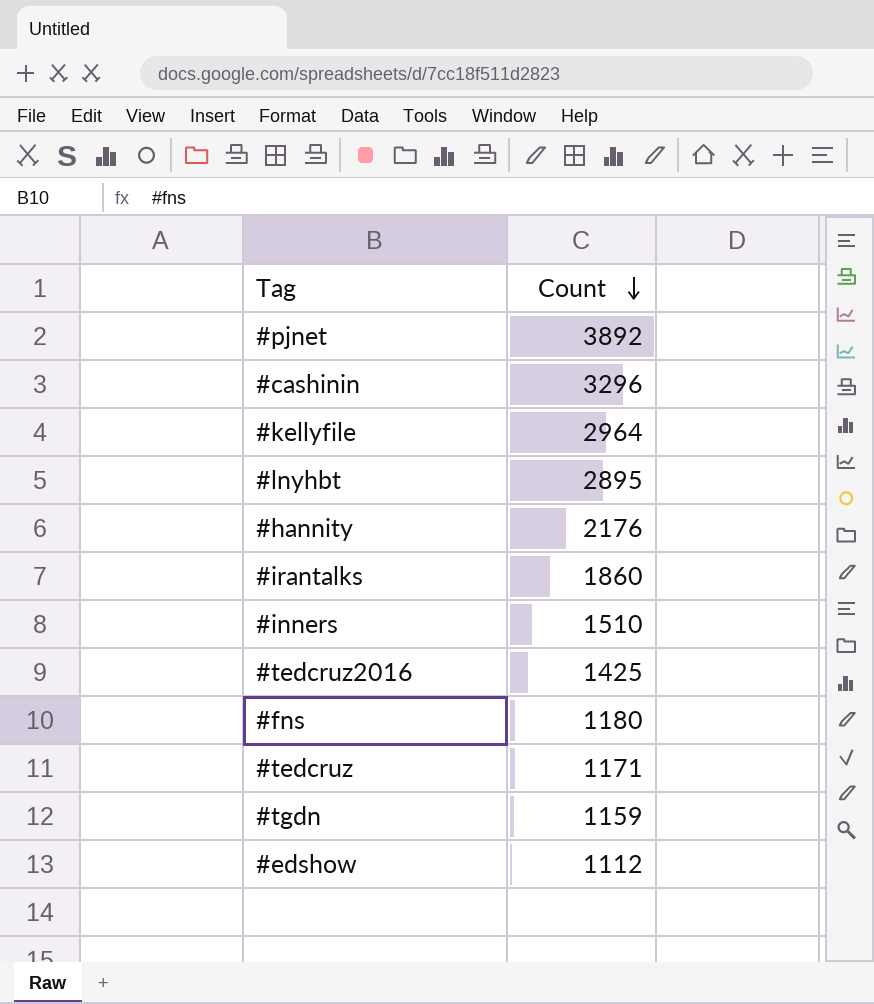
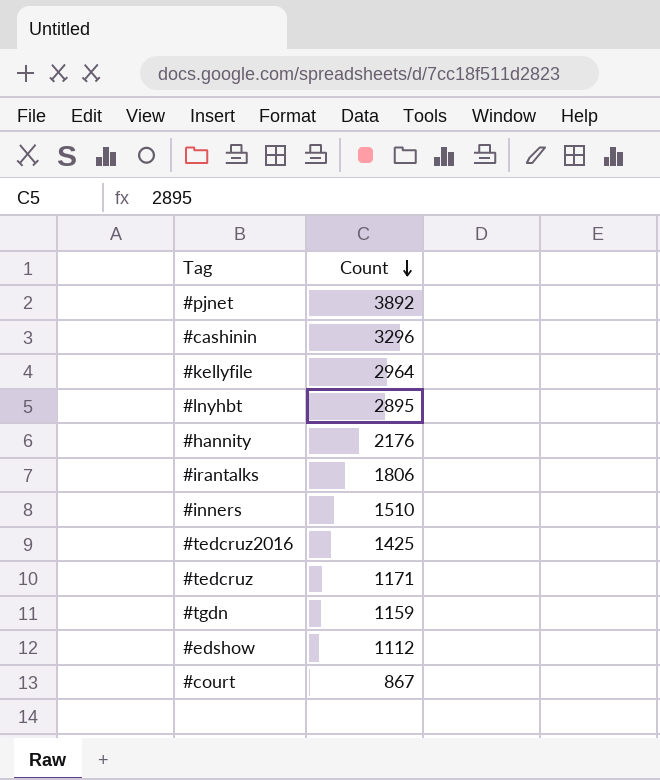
row #fns: 1180 -> none
#irantalks | Count: 1860 -> 1806
row #court: none -> 867

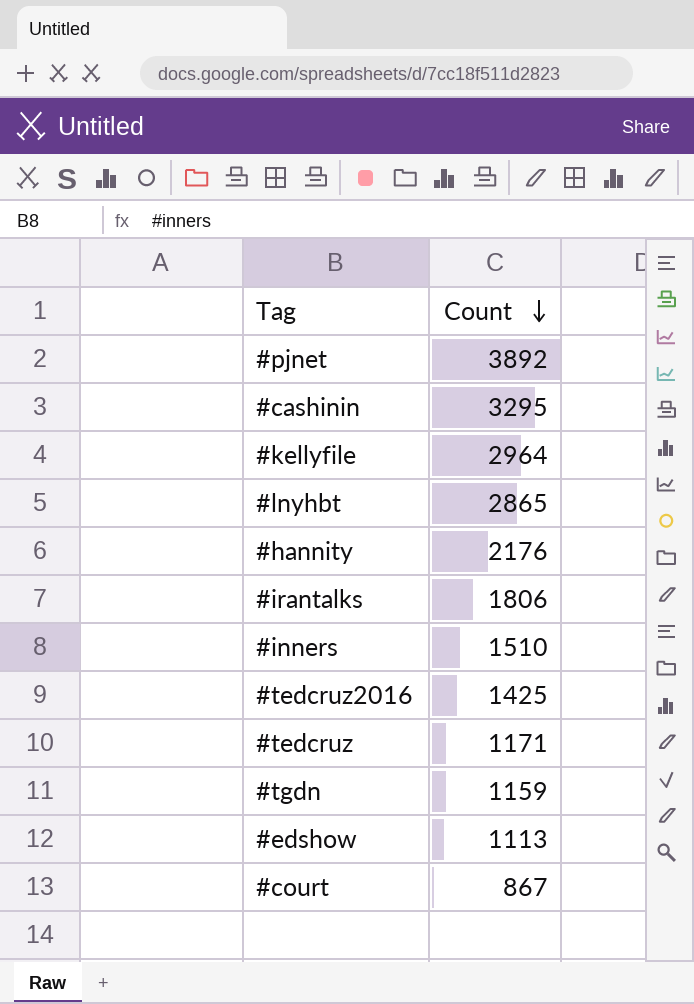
#cashinin | Count: 3296 -> 3295
#lnyhbt | Count: 2895 -> 2865
#edshow | Count: 1112 -> 1113

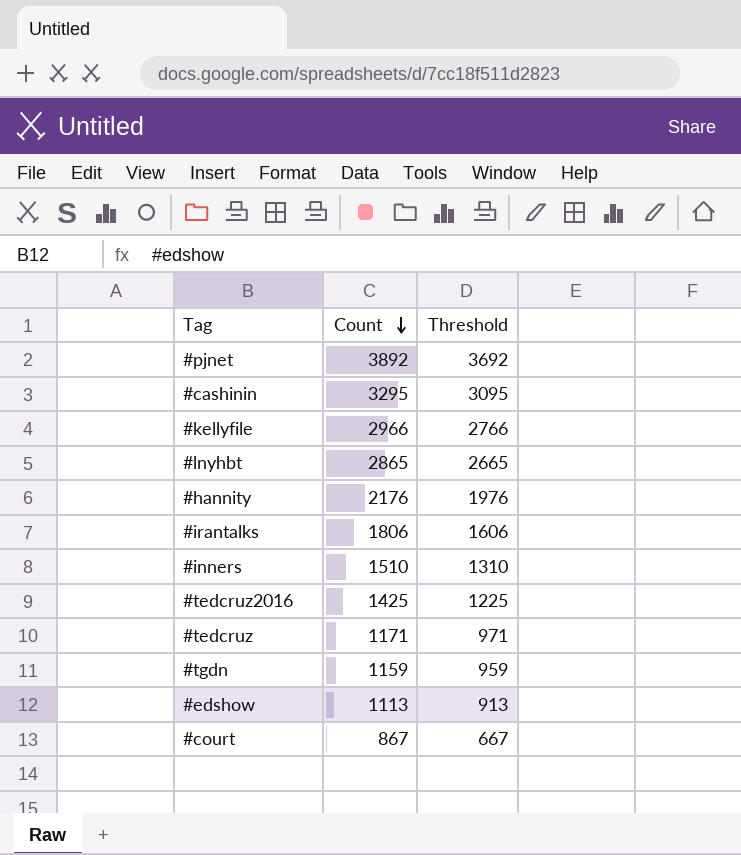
column Threshold | formula: none -> [Count] - 200
#kellyfile | Count: 2964 -> 2966

